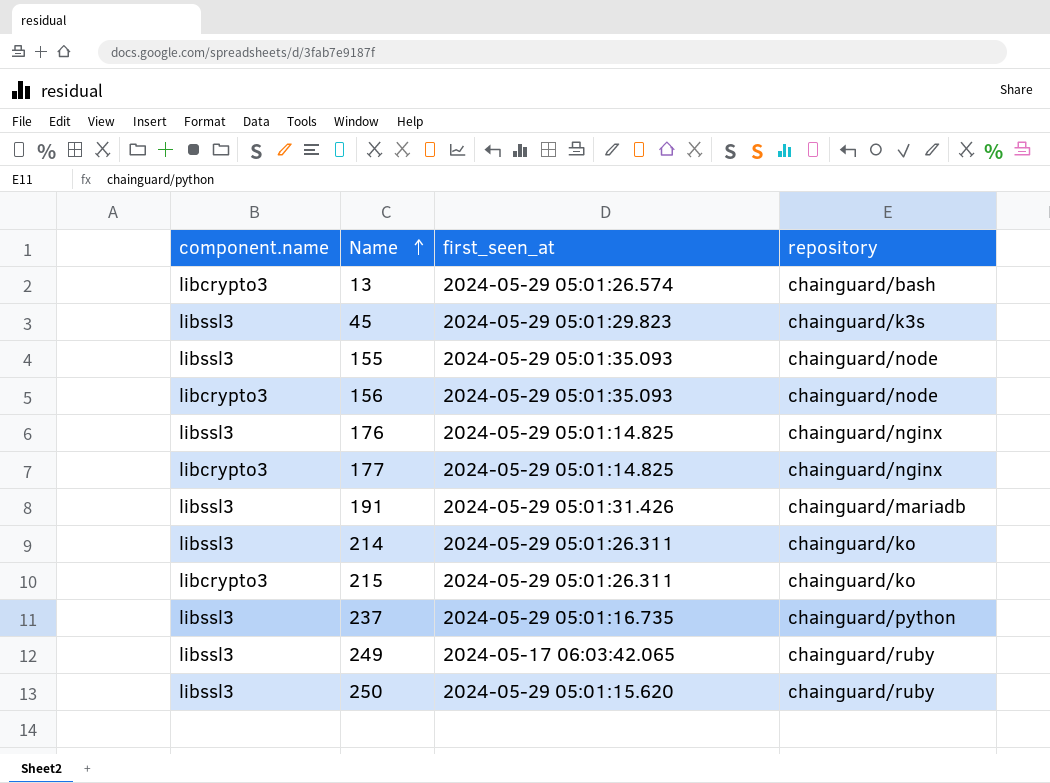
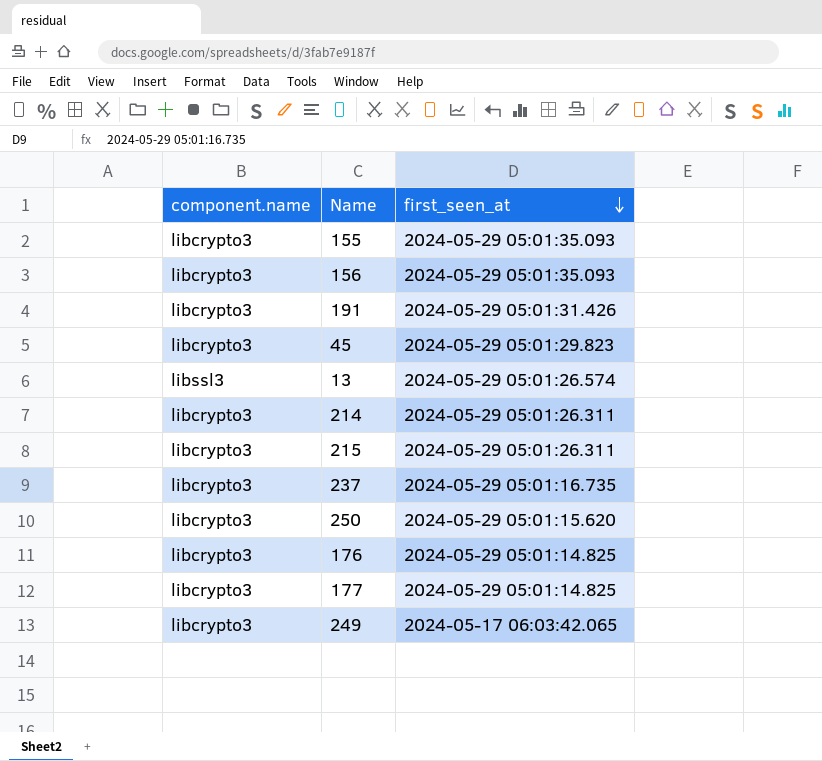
row order: Name ascending -> first_seen_at descending
column repository | position: 4 -> none
155 | component.name: libssl3 -> libcrypto3
191 | component.name: libssl3 -> libcrypto3
45 | component.name: libssl3 -> libcrypto3
13 | component.name: libcrypto3 -> libssl3
214 | component.name: libssl3 -> libcrypto3
237 | component.name: libssl3 -> libcrypto3
250 | component.name: libssl3 -> libcrypto3
176 | component.name: libssl3 -> libcrypto3
249 | component.name: libssl3 -> libcrypto3

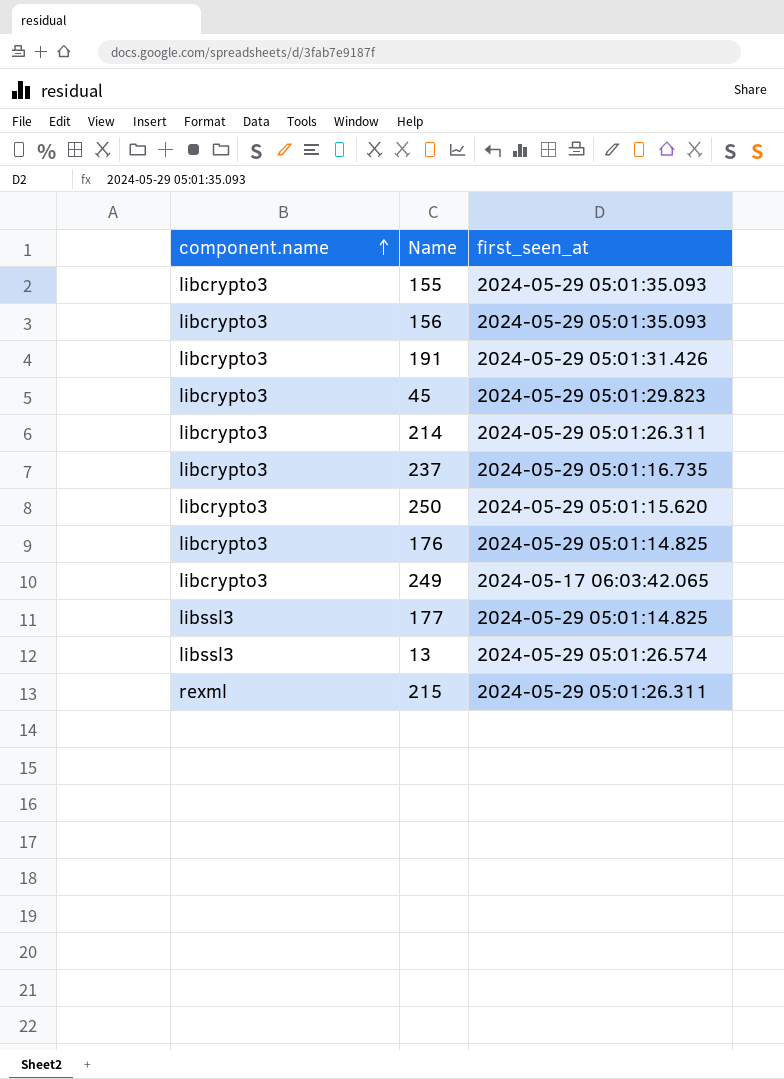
row order: first_seen_at descending -> component.name ascending
177 | component.name: libcrypto3 -> libssl3
215 | component.name: libcrypto3 -> rexml

